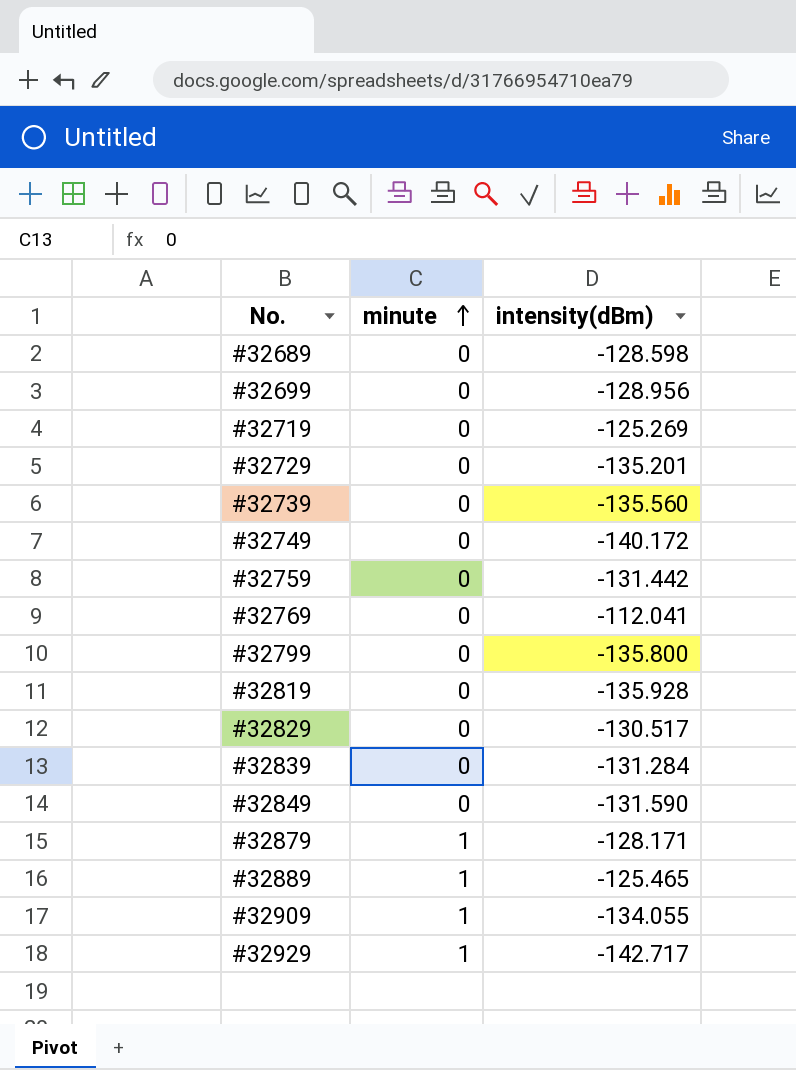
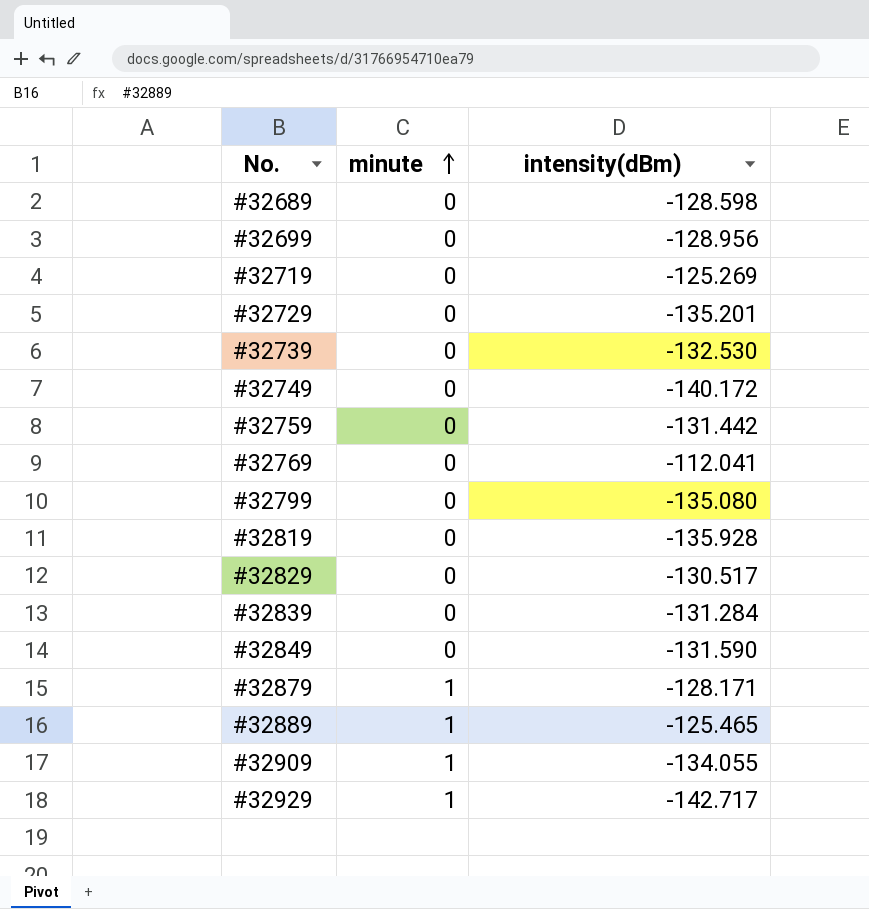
#32739 | intensity(dBm): -135.560 -> -132.530
#32799 | intensity(dBm): -135.800 -> -135.080

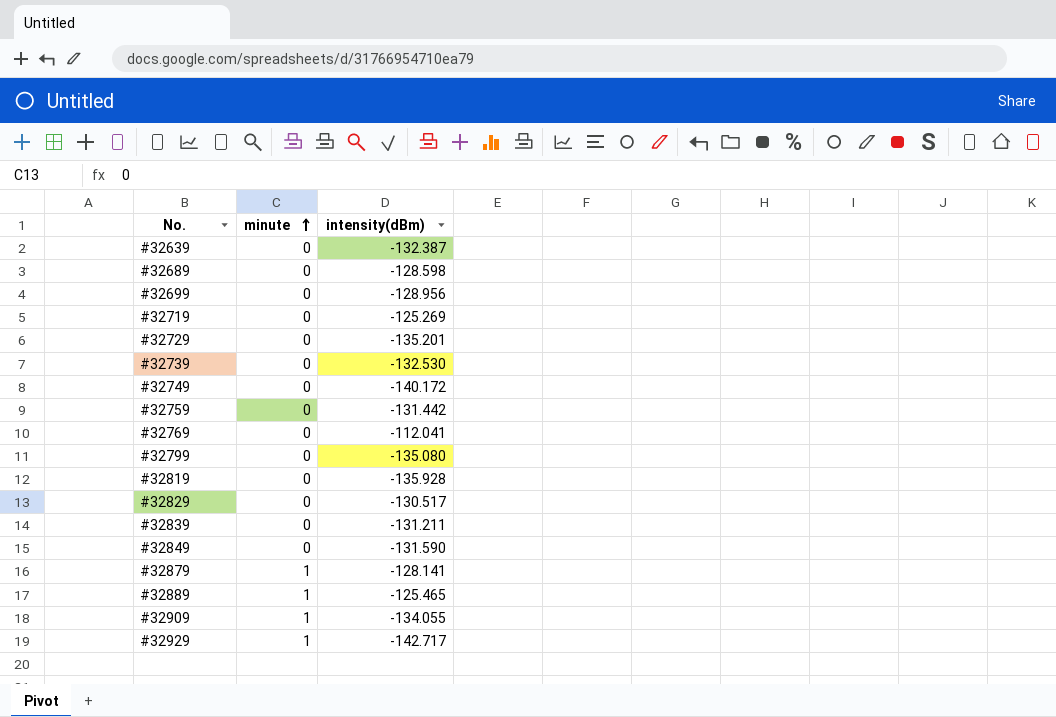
row #32639: none -> 0 | -132.387
#32839 | intensity(dBm): -131.284 -> -131.211
#32879 | intensity(dBm): -128.171 -> -128.141

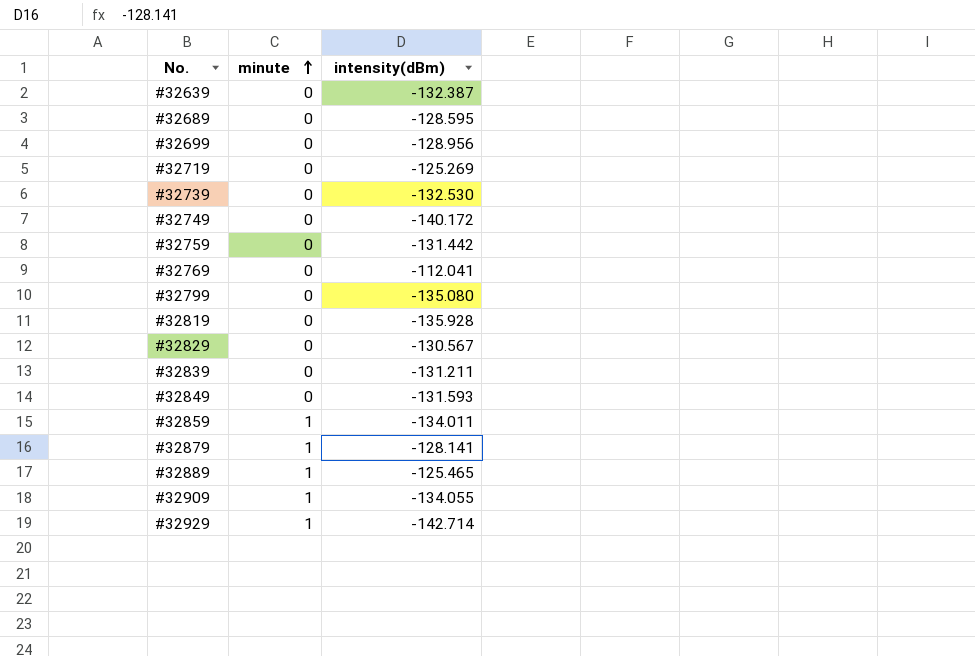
row #32729: 0 | -135.201 -> none
#32689 | intensity(dBm): -128.598 -> -128.595
#32829 | intensity(dBm): -130.517 -> -130.567
#32849 | intensity(dBm): -131.590 -> -131.593
row #32859: none -> 1 | -134.011
#32929 | intensity(dBm): -142.717 -> -142.714

